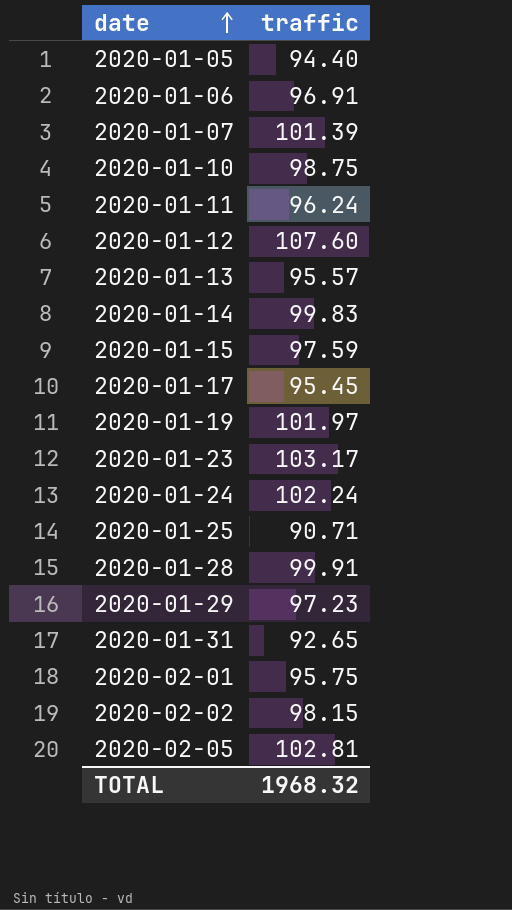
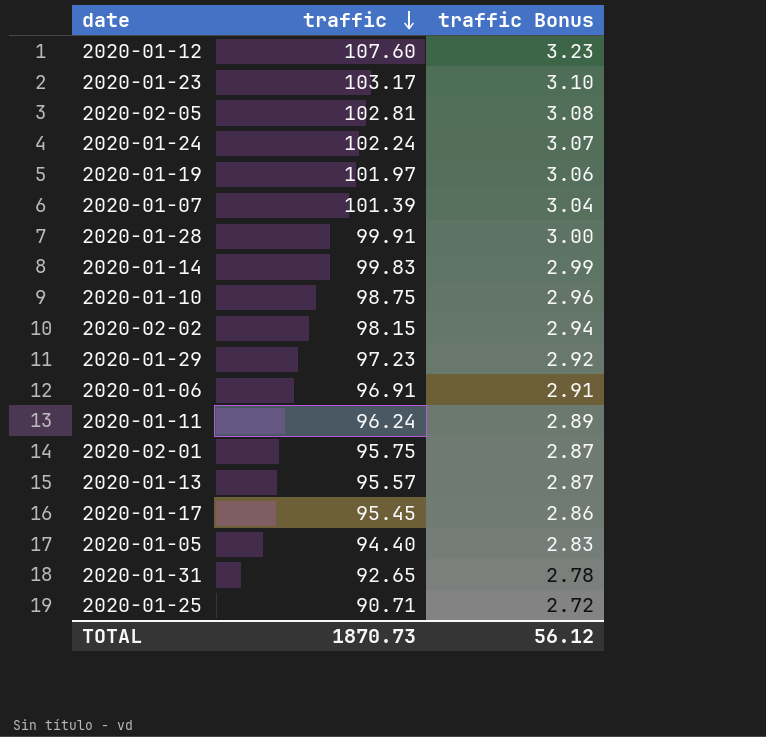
row order: date ascending -> traffic descending
column traffic Bonus | formula: none -> [traffic] * 0.03
row 2020-01-15: 97.59 -> none
TOTAL | traffic: 1968.32 -> 1870.73

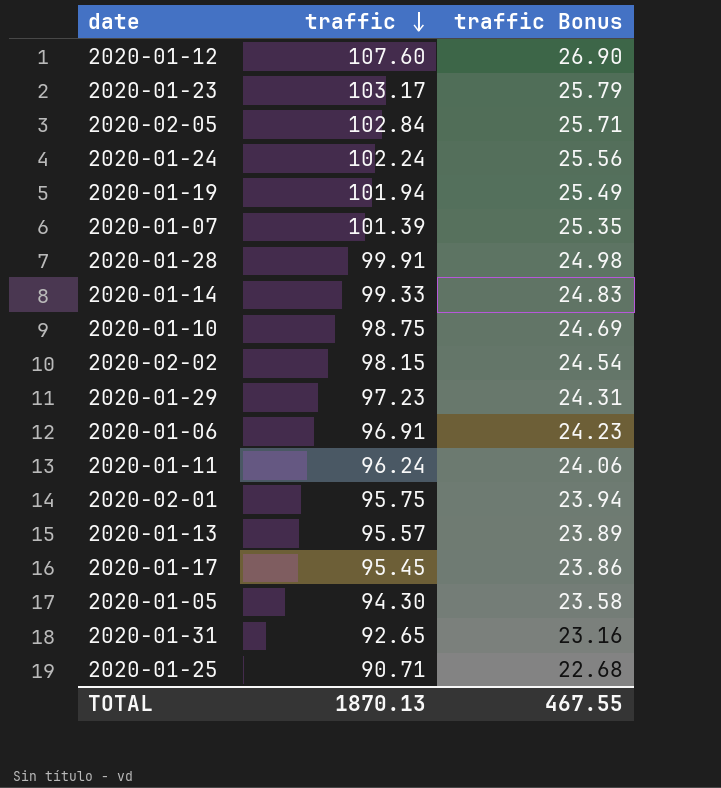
column traffic Bonus | formula: [traffic] * 0.03 -> [traffic] * 0.25
2020-02-05 | traffic: 102.81 -> 102.84
2020-01-19 | traffic: 101.97 -> 101.94
2020-01-14 | traffic: 99.83 -> 99.33
2020-01-05 | traffic: 94.40 -> 94.30
TOTAL | traffic: 1870.73 -> 1870.13
TOTAL | traffic Bonus: 56.12 -> 467.55

